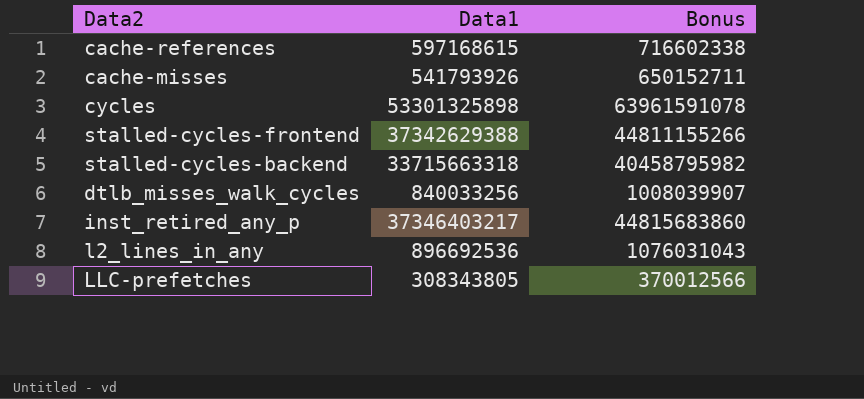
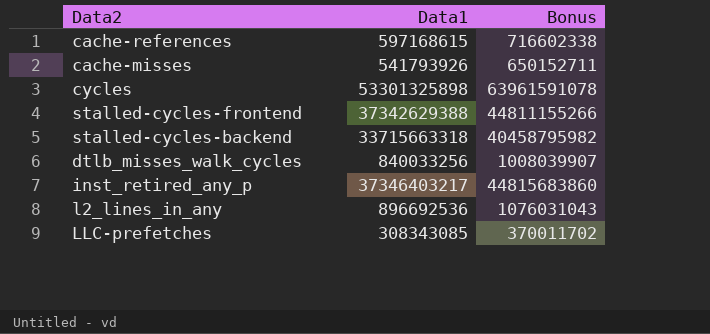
LLC-prefetches | Data1: 308343805 -> 308343085
LLC-prefetches | Bonus: 370012566 -> 370011702

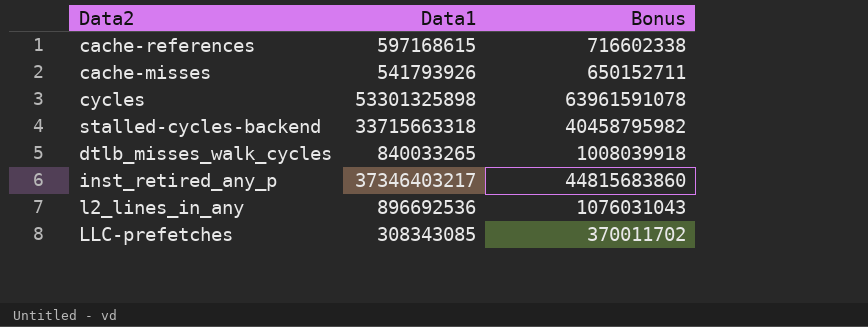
row stalled-cycles-frontend: 37342629388 | 44811155266 -> none
dtlb_misses_walk_cycles | Data1: 840033256 -> 840033265
dtlb_misses_walk_cycles | Bonus: 1008039907 -> 1008039918

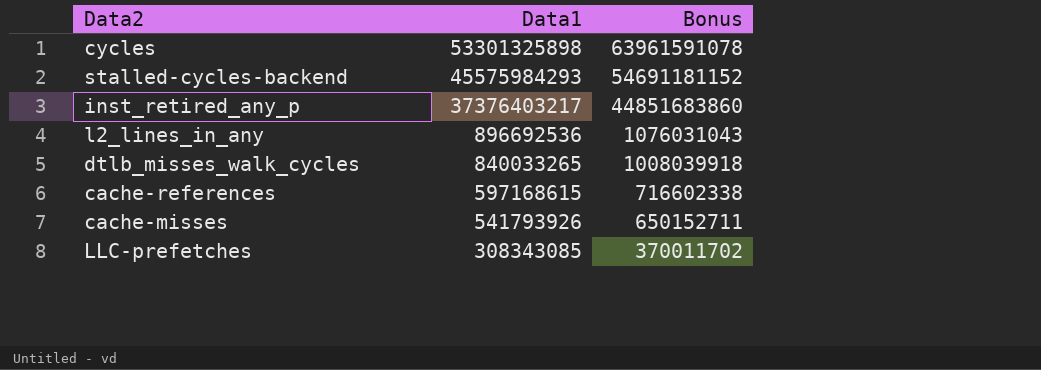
row order: none -> Data1 descending
stalled-cycles-backend | Data1: 33715663318 -> 45575984293
stalled-cycles-backend | Bonus: 40458795982 -> 54691181152
inst_retired_any_p | Data1: 37346403217 -> 37376403217
inst_retired_any_p | Bonus: 44815683860 -> 44851683860

